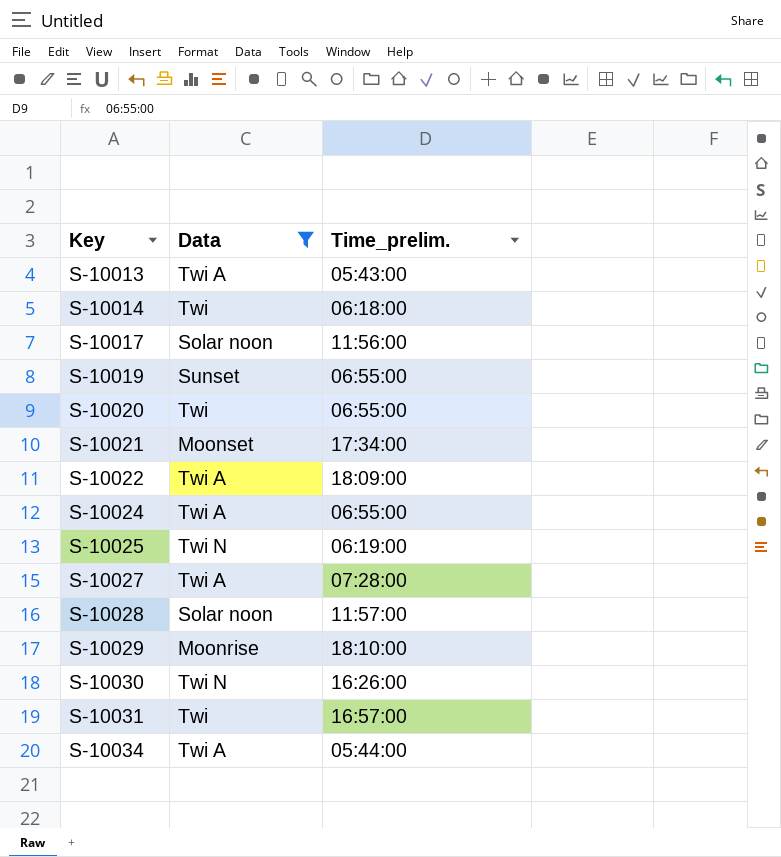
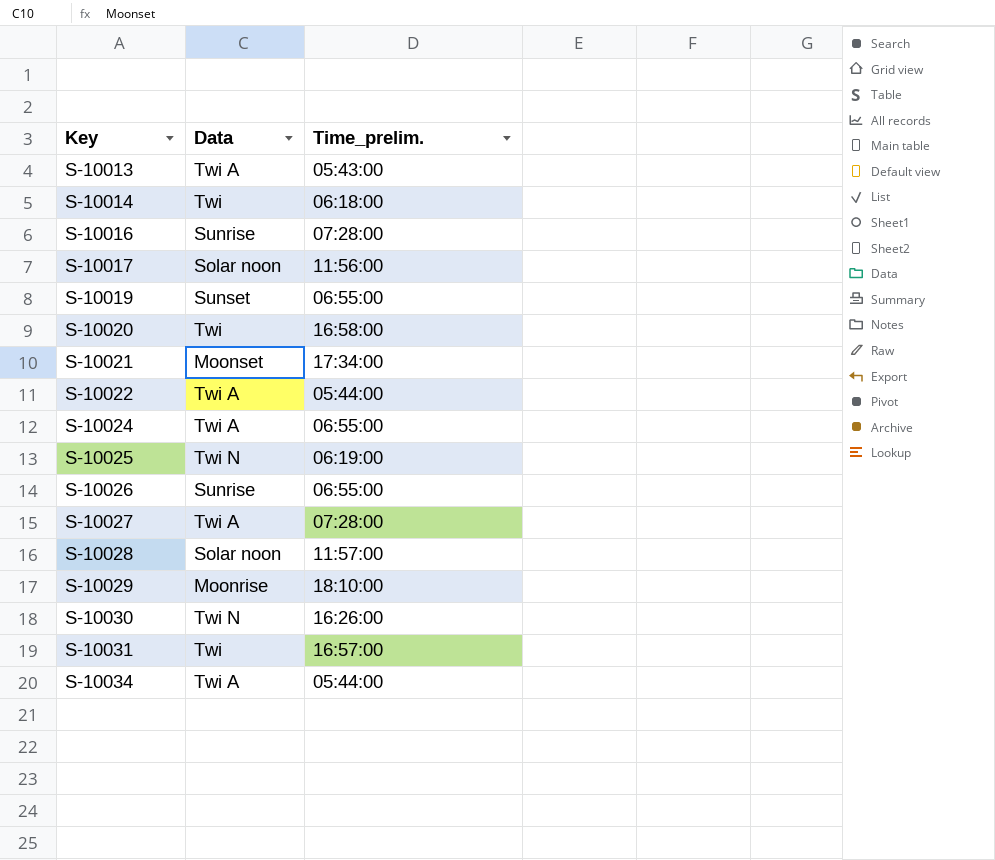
filter: Data != Sunrise -> none
S-10020 | Time_prelim.: 06:55:00 -> 16:58:00
S-10022 | Time_prelim.: 18:09:00 -> 05:44:00

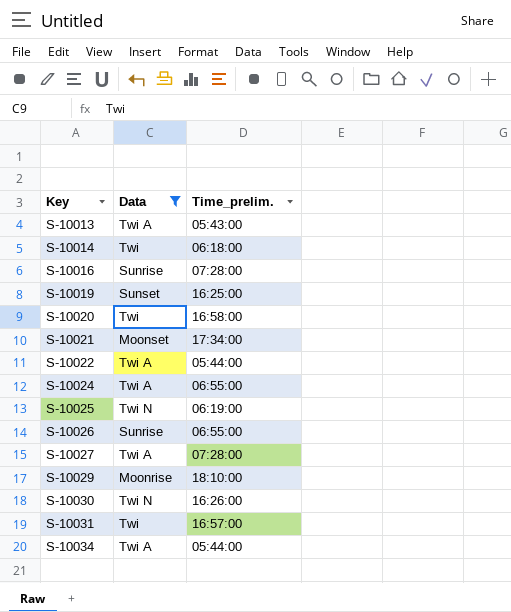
filter: none -> Data != Solar noon
S-10019 | Time_prelim.: 06:55:00 -> 16:25:00

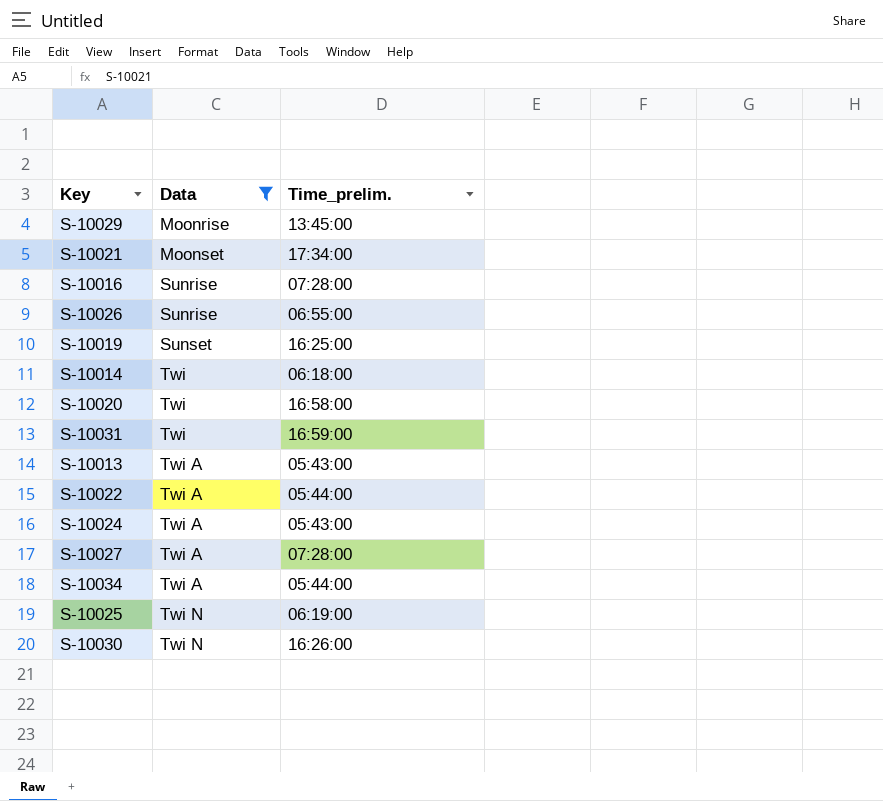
row order: Key ascending -> Data ascending
S-10029 | Time_prelim.: 18:10:00 -> 13:45:00
S-10031 | Time_prelim.: 16:57:00 -> 16:59:00
S-10024 | Time_prelim.: 06:55:00 -> 05:43:00

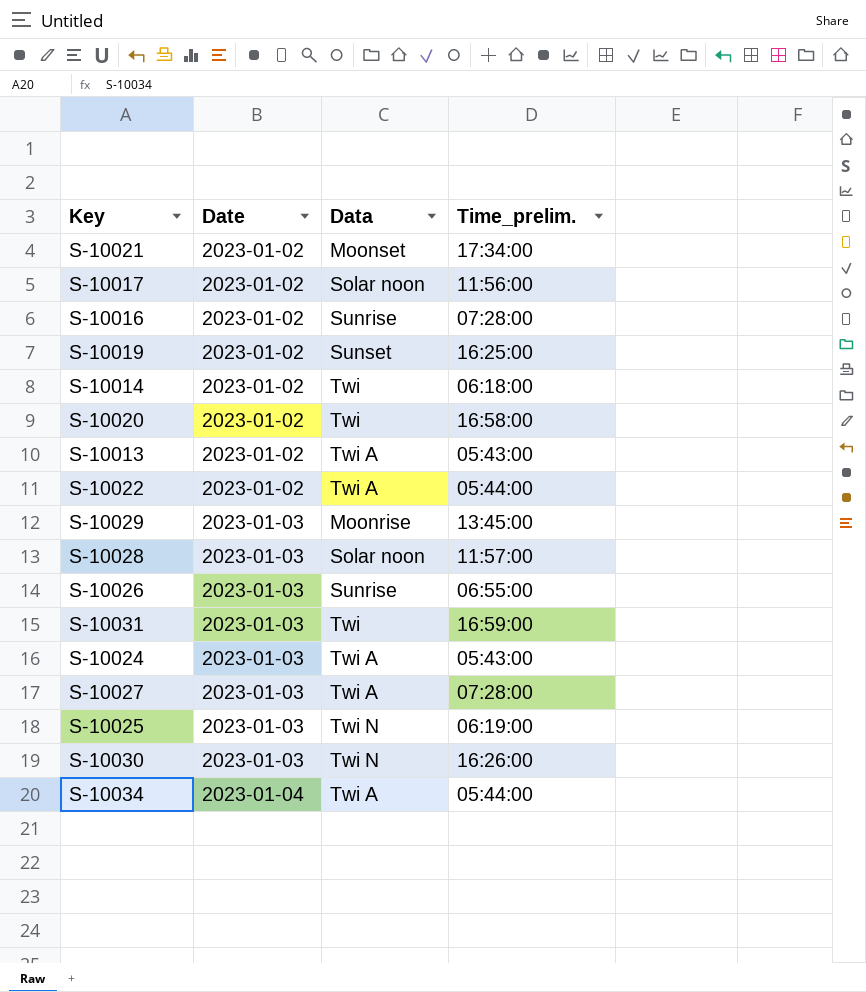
filter: Data != Solar noon -> none
row order: Data ascending -> Date ascending
column Date | position: none -> 2

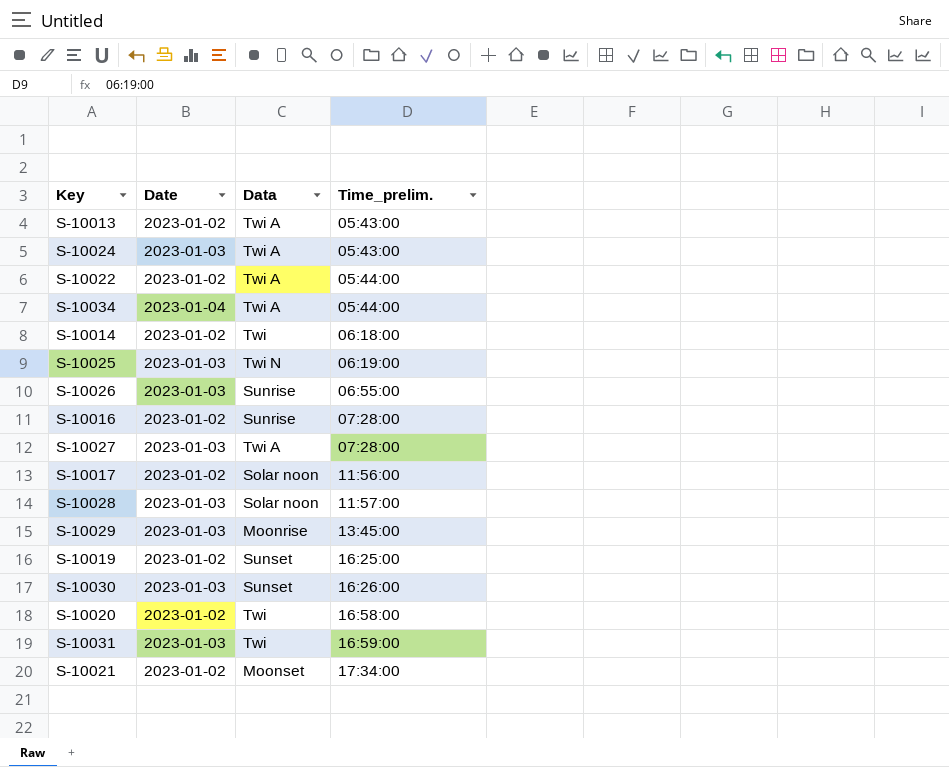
row order: Date ascending -> Time_prelim. ascending
S-10030 | Data: Twi N -> Sunset

